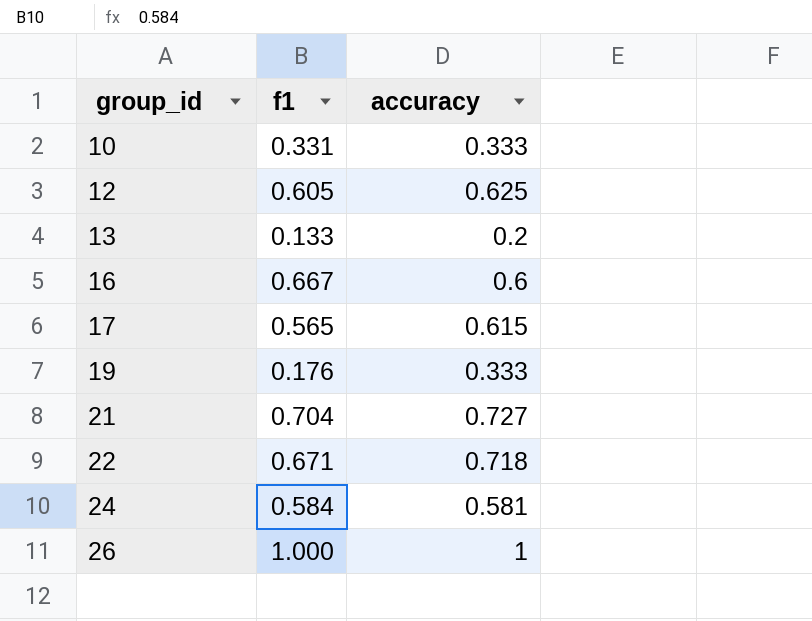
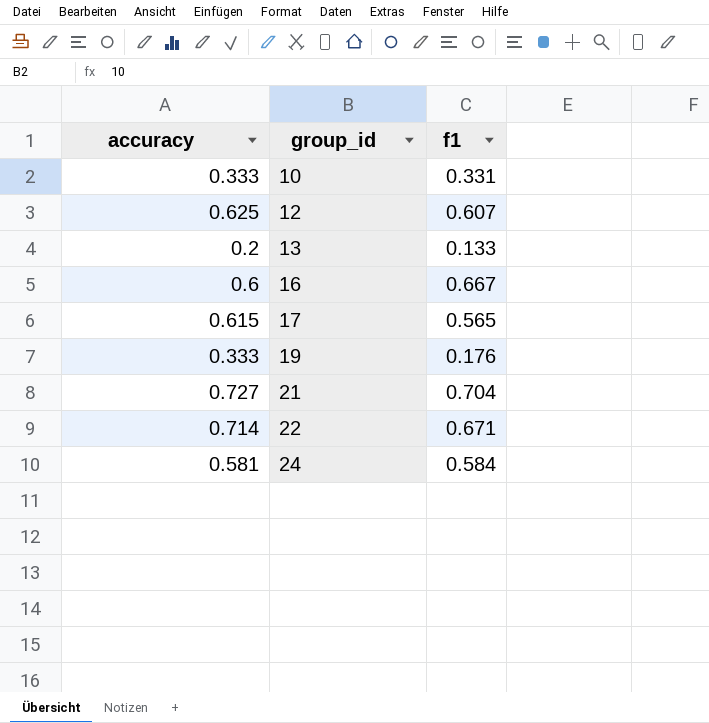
column accuracy | position: 3 -> 1
row 26: 1.000 | 1 -> none
12 | f1: 0.605 -> 0.607
22 | accuracy: 0.718 -> 0.714

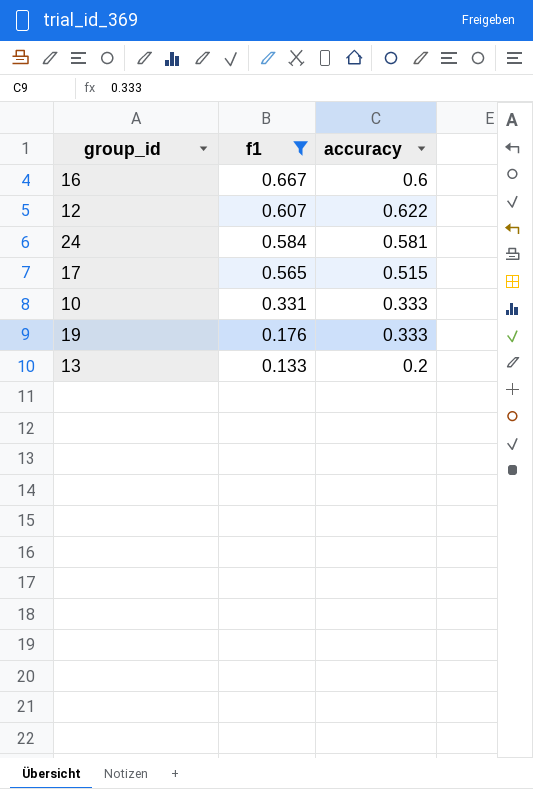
filter: none -> f1 <= 0.667
row order: group_id ascending -> f1 descending
column accuracy | position: 1 -> 3
12 | accuracy: 0.625 -> 0.622
17 | accuracy: 0.615 -> 0.515

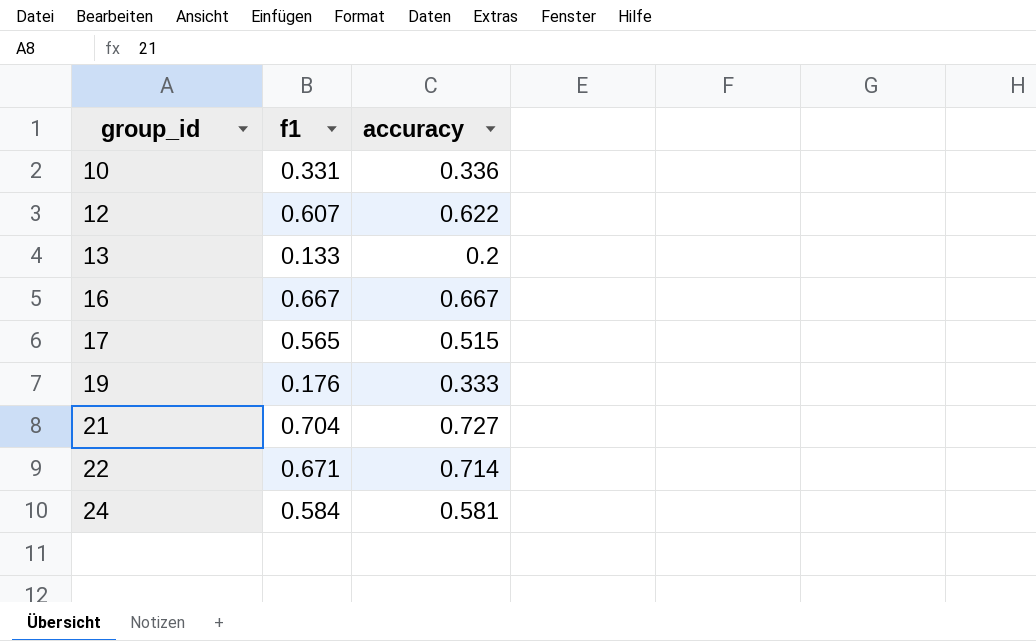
filter: f1 <= 0.667 -> none
row order: f1 descending -> group_id ascending
10 | accuracy: 0.333 -> 0.336
16 | accuracy: 0.6 -> 0.667

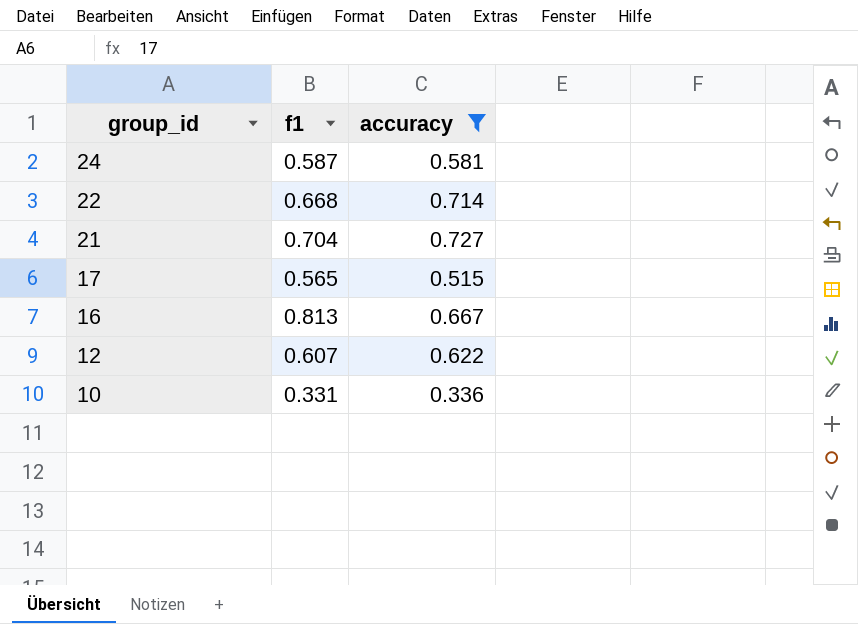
filter: none -> accuracy >= 0.336
row order: group_id ascending -> group_id descending
24 | f1: 0.584 -> 0.587
22 | f1: 0.671 -> 0.668
16 | f1: 0.667 -> 0.813

